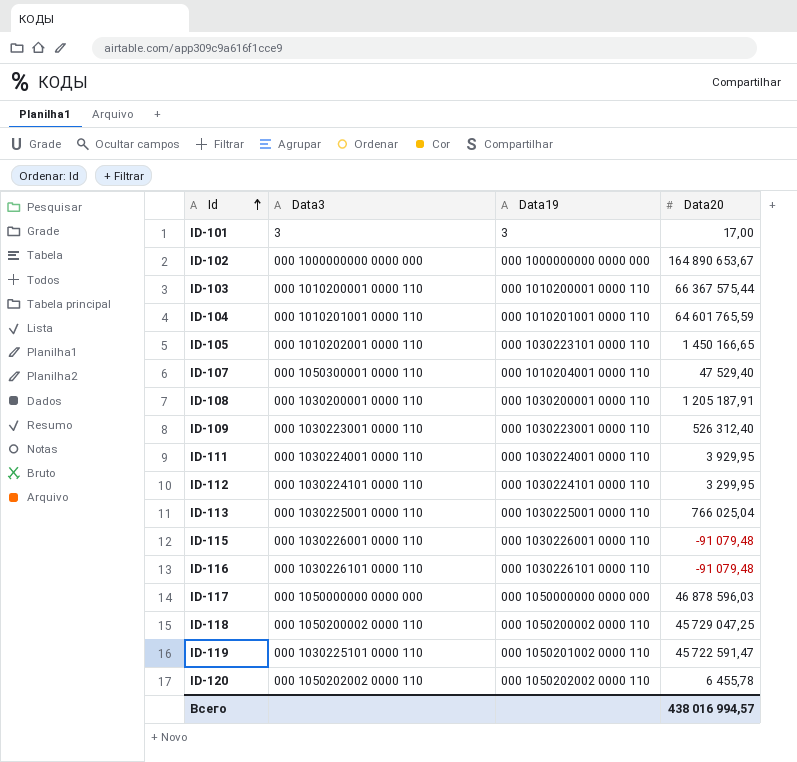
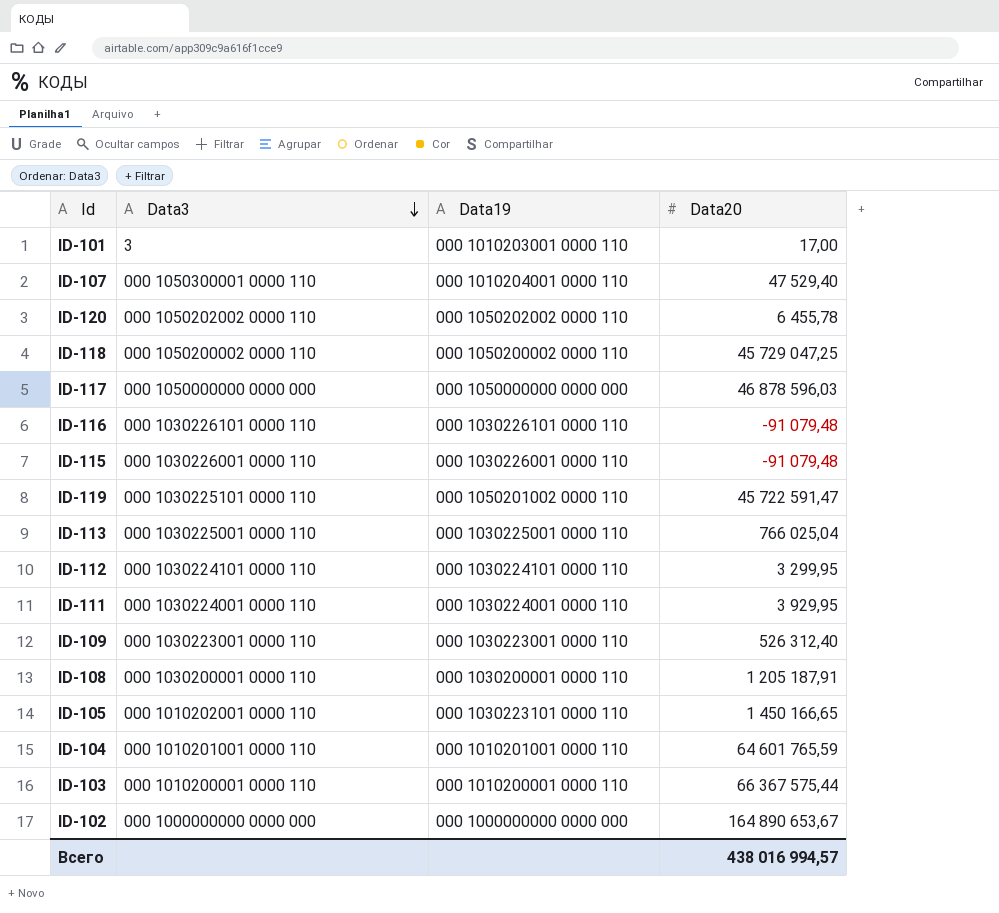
row order: Id ascending -> Data3 descending
ID-101 | Data19: 3 -> 000 1010203001 0000 110

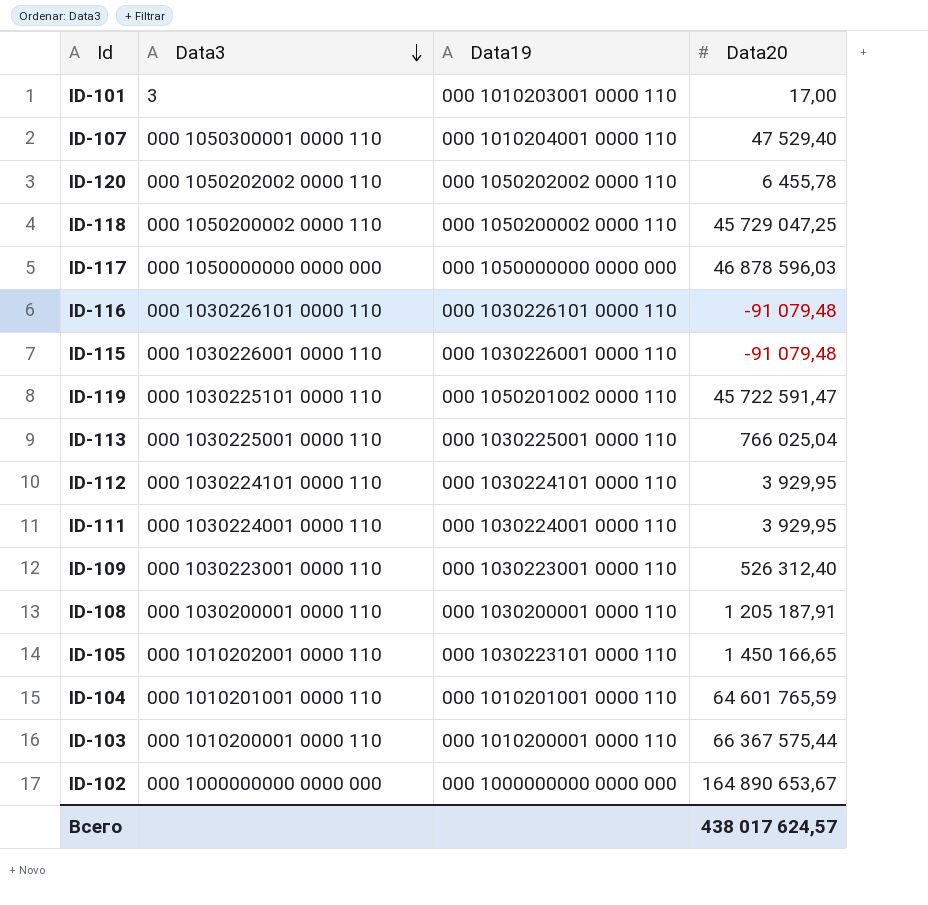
ID-112 | Data20: 3 299,95 -> 3 929,95
Всего | Data20: 438 016 994,57 -> 438 017 624,57

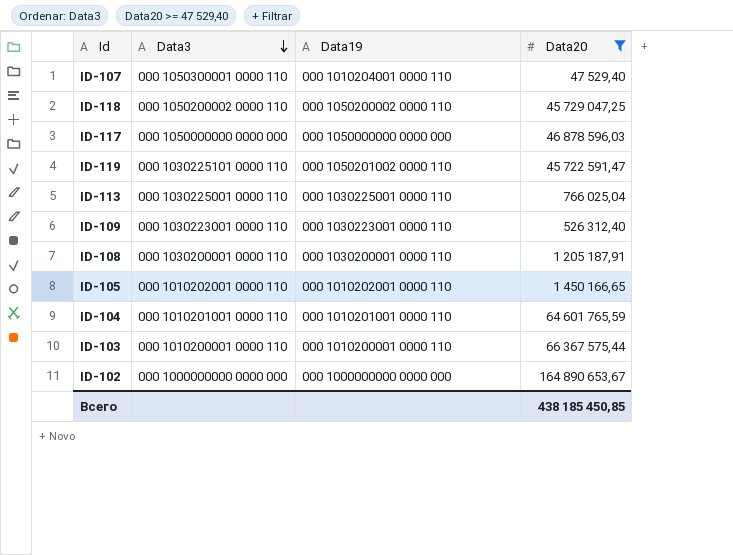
filter: none -> Data20 >= 47 529,40
ID-105 | Data19: 000 1030223101 0000 110 -> 000 1010202001 0000 110
Всего | Data20: 438 017 624,57 -> 438 185 450,85

